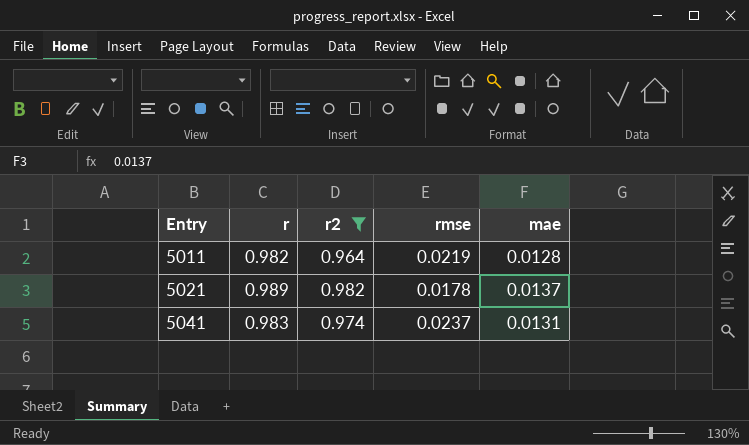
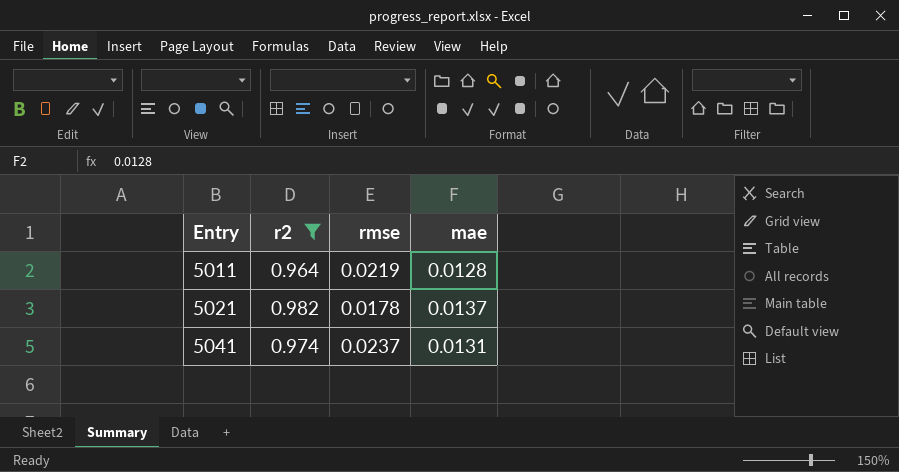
column r | position: 2 -> none

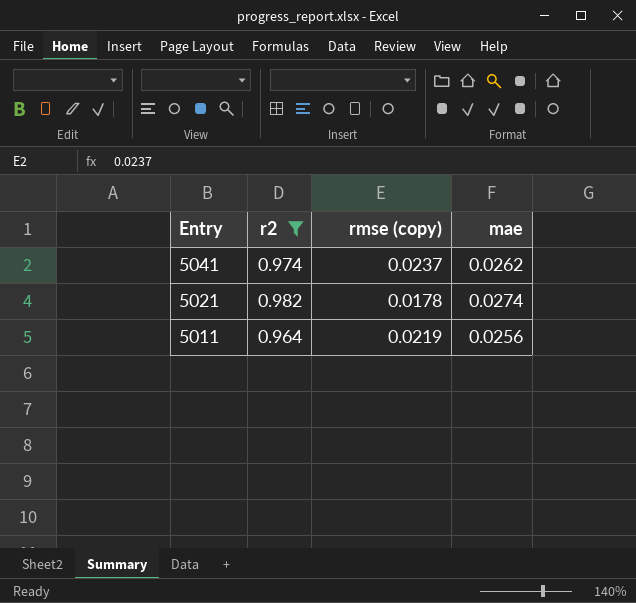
row order: Entry ascending -> Entry descending
column name: rmse -> rmse (copy)
5041 | mae: 0.0131 -> 0.0262
5021 | mae: 0.0137 -> 0.0274
5011 | mae: 0.0128 -> 0.0256

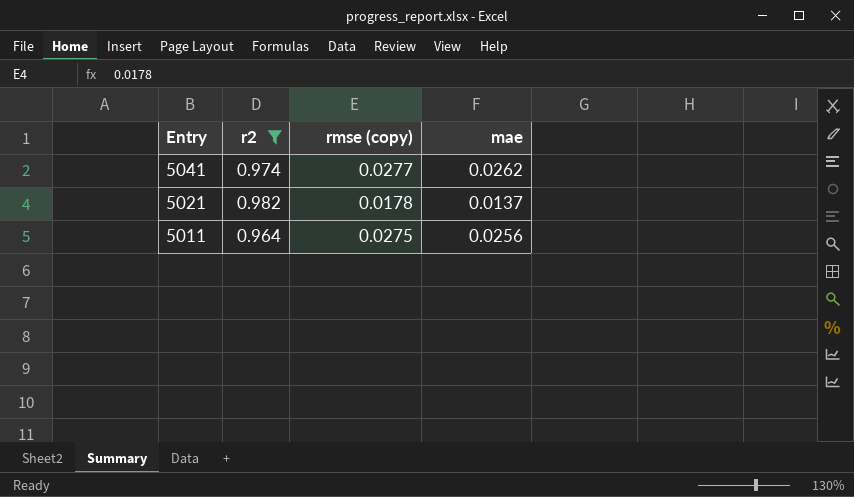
5041 | rmse (copy): 0.0237 -> 0.0277
5021 | mae: 0.0274 -> 0.0137
5011 | rmse (copy): 0.0219 -> 0.0275

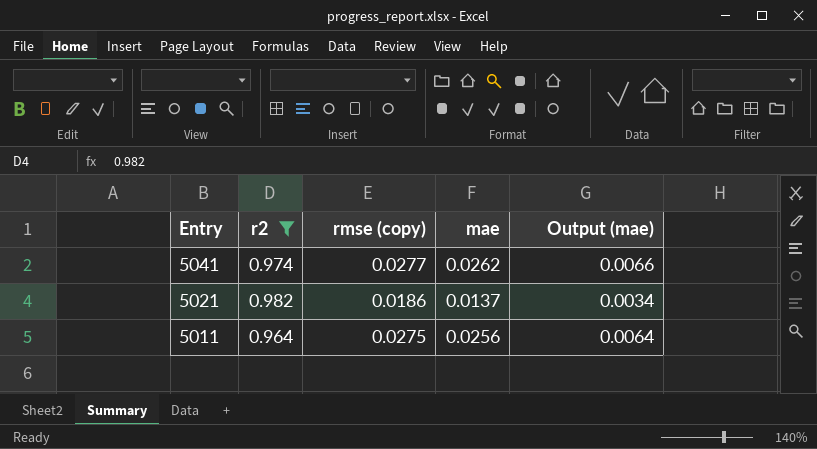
column Output (mae) | formula: none -> [mae] * 0.25
5021 | rmse (copy): 0.0178 -> 0.0186

